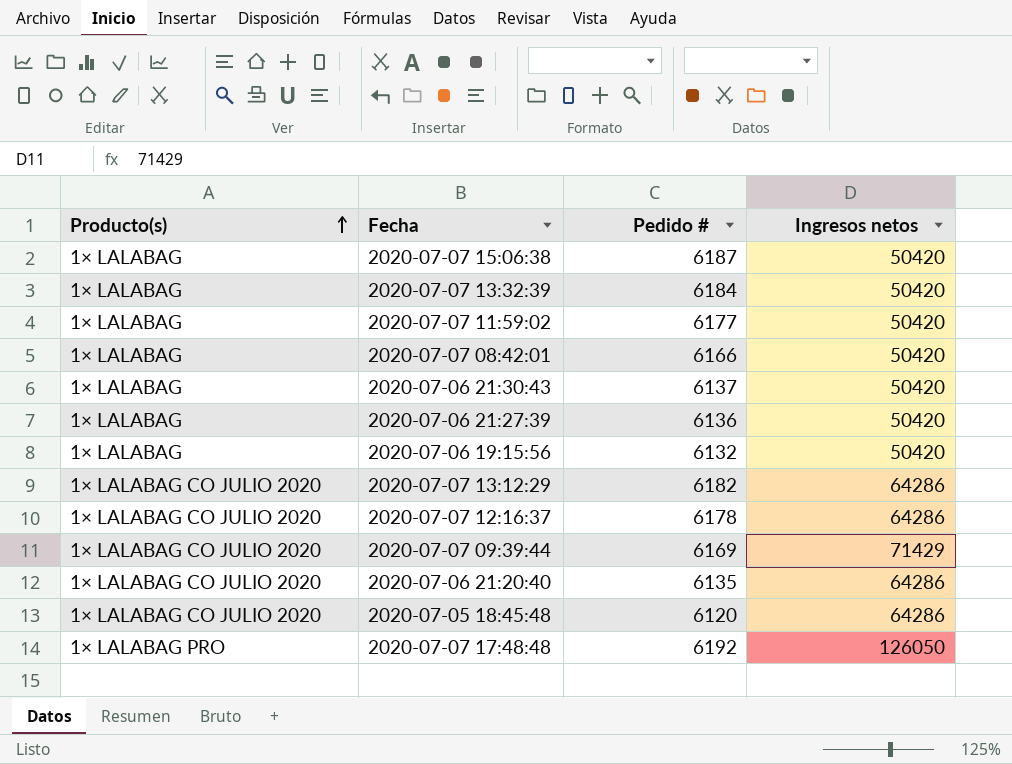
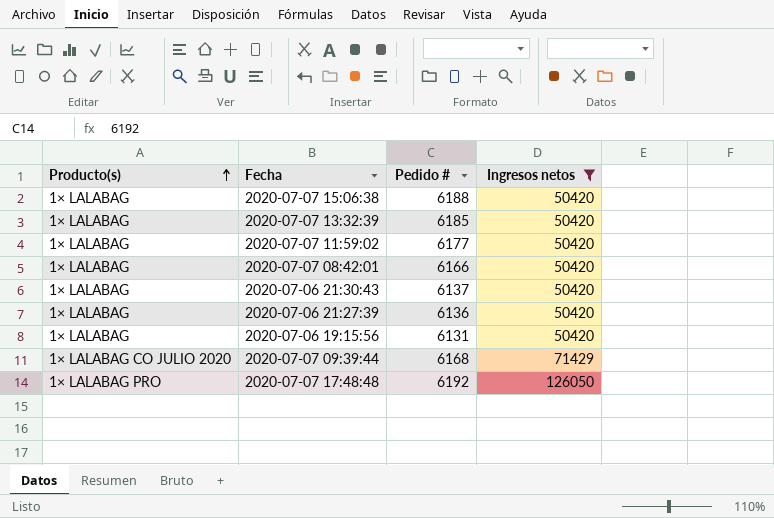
filter: none -> Ingresos netos != 64286
2020-07-07 15:06:38 | Pedido #: 6187 -> 6188
2020-07-07 13:32:39 | Pedido #: 6184 -> 6185
2020-07-06 19:15:56 | Pedido #: 6132 -> 6131
2020-07-07 09:39:44 | Pedido #: 6169 -> 6168

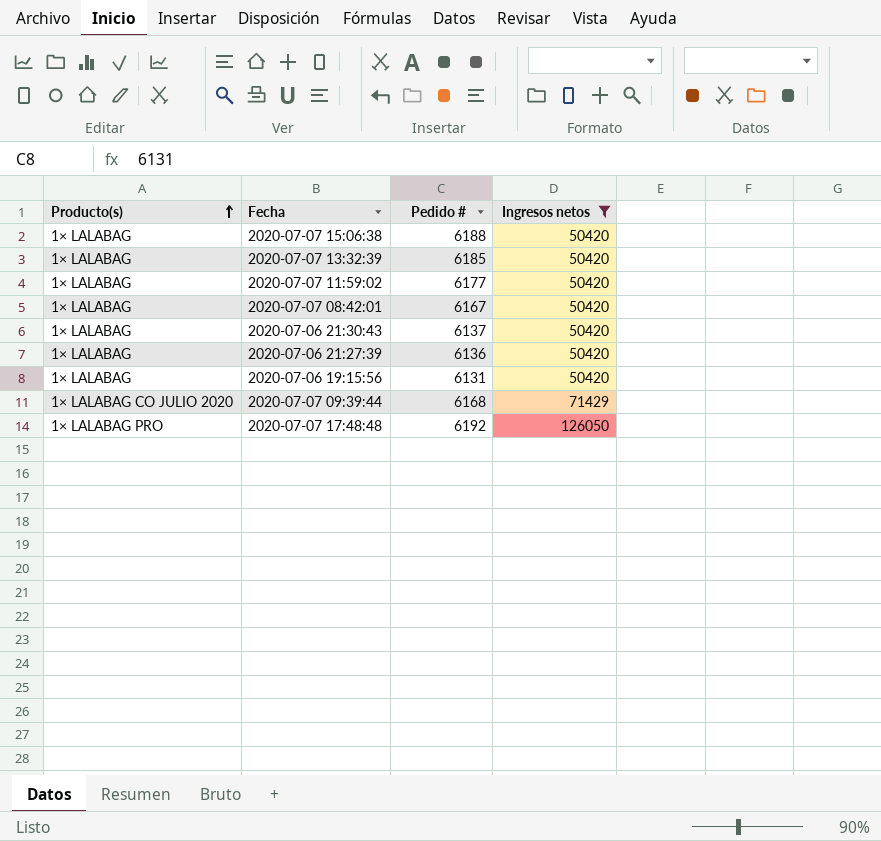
2020-07-07 08:42:01 | Pedido #: 6166 -> 6167

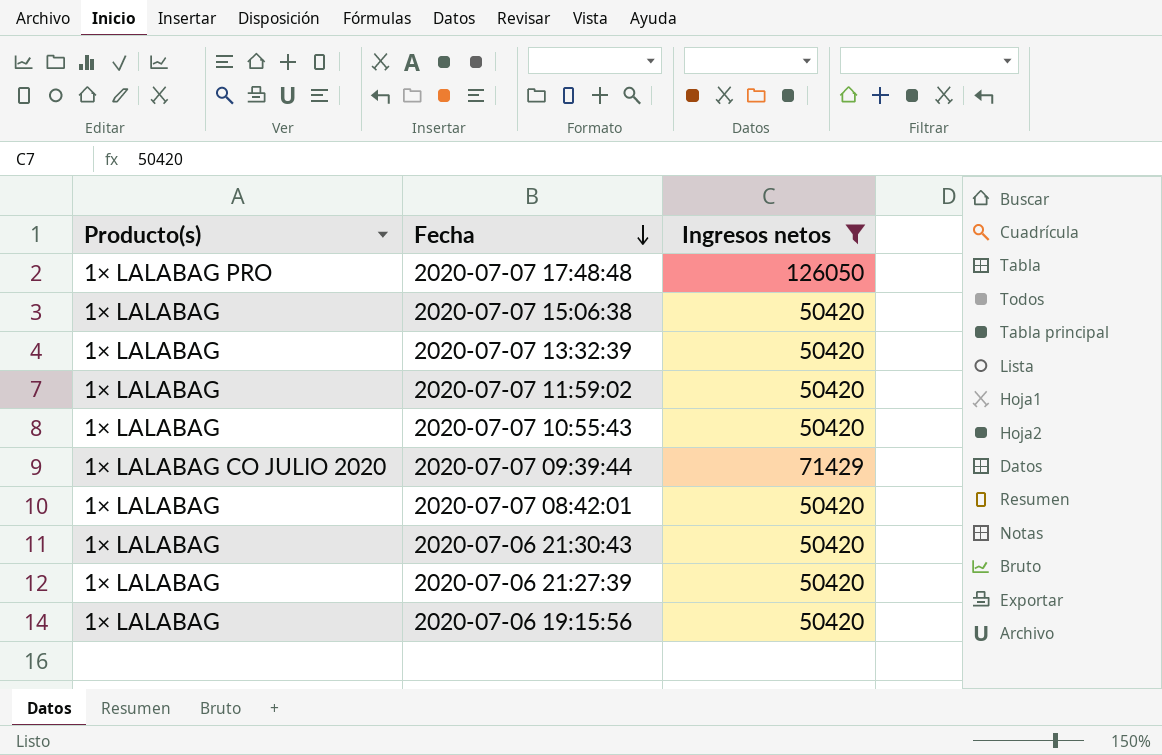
row order: Producto(s) ascending -> Fecha descending
column Pedido # | position: 3 -> none
row 2020-07-07 10:55:43: none -> 1× LALABAG | 50420

